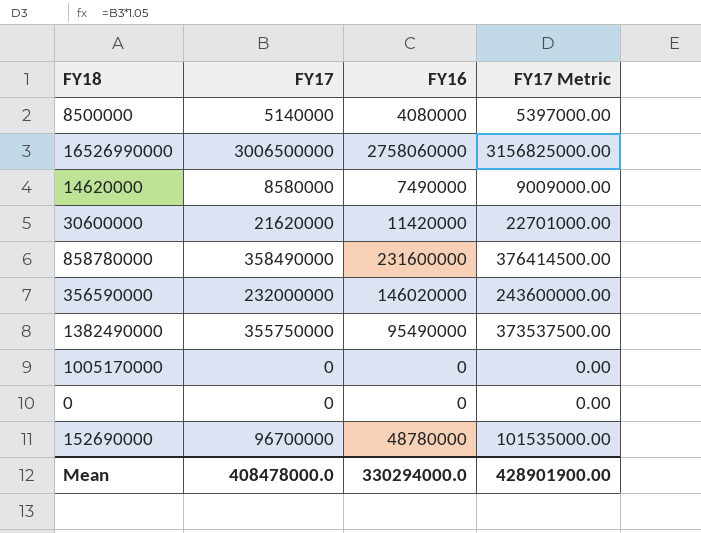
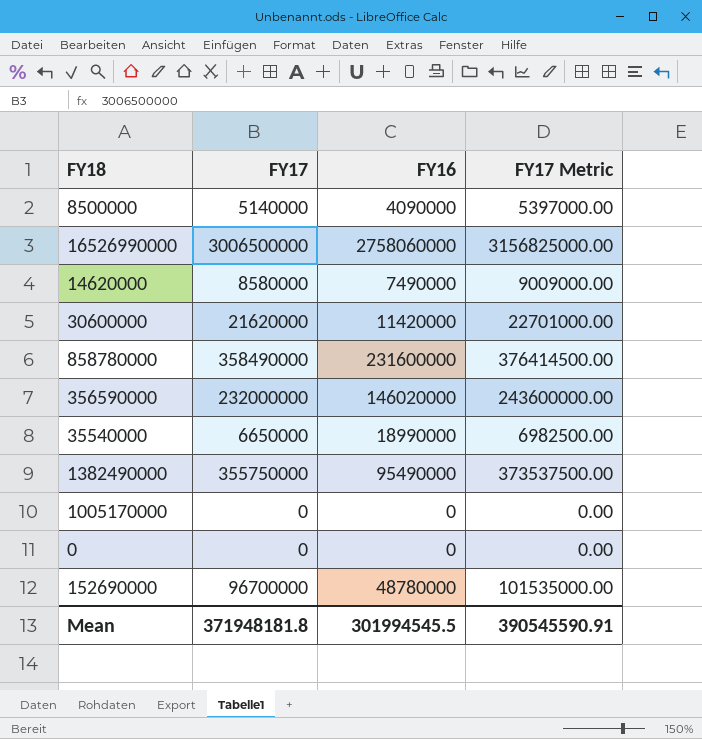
8500000 | FY16: 4080000 -> 4090000
row 35540000: none -> 6650000 | 18990000 | 6982500.00
Mean | FY17: 408478000.0 -> 371948181.8
Mean | FY16: 330294000.0 -> 301994545.5
Mean | FY17 Metric: 428901900.00 -> 390545590.91

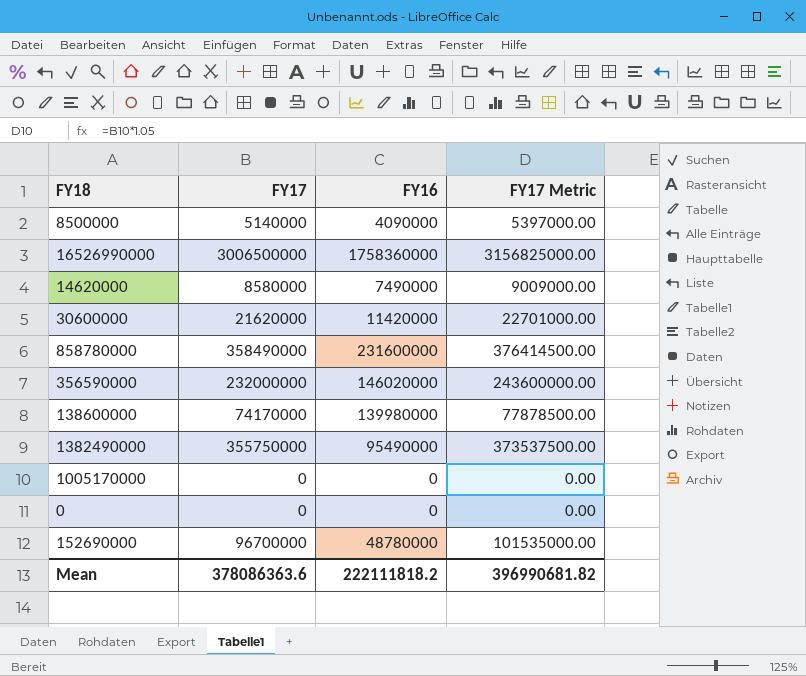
row 35540000: 6650000 | 18990000 | 6982500.00 -> none
16526990000 | FY16: 2758060000 -> 1758360000
row 138600000: none -> 74170000 | 139980000 | 77878500.00
Mean | FY17: 371948181.8 -> 378086363.6
Mean | FY16: 301994545.5 -> 222111818.2
Mean | FY17 Metric: 390545590.91 -> 396990681.82

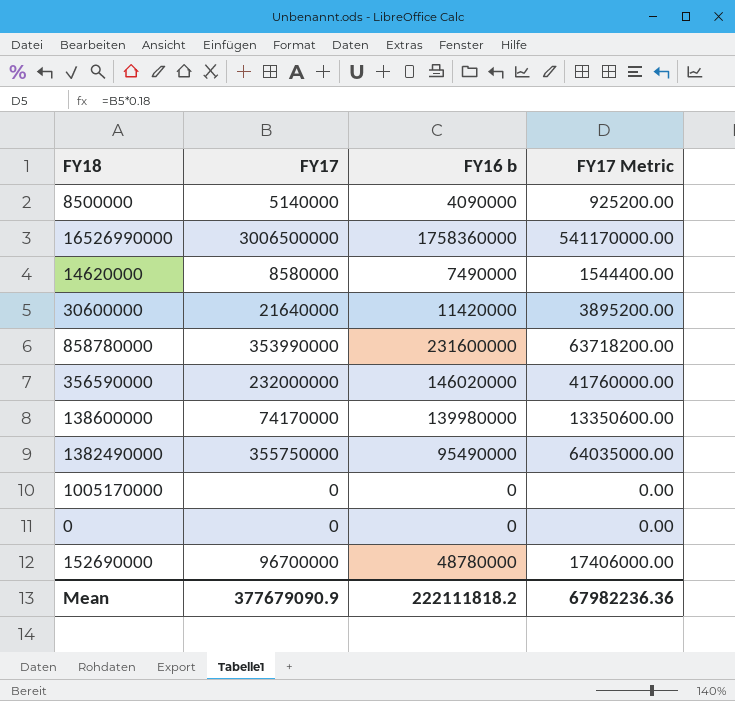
column name: FY16 -> FY16 b
column FY17 Metric | formula: [FY17] * 1.05 -> [FY17] * 0.18
30600000 | FY17: 21620000 -> 21640000
858780000 | FY17: 358490000 -> 353990000
Mean | FY17: 378086363.6 -> 377679090.9
Mean | FY17 Metric: 396990681.82 -> 67982236.36

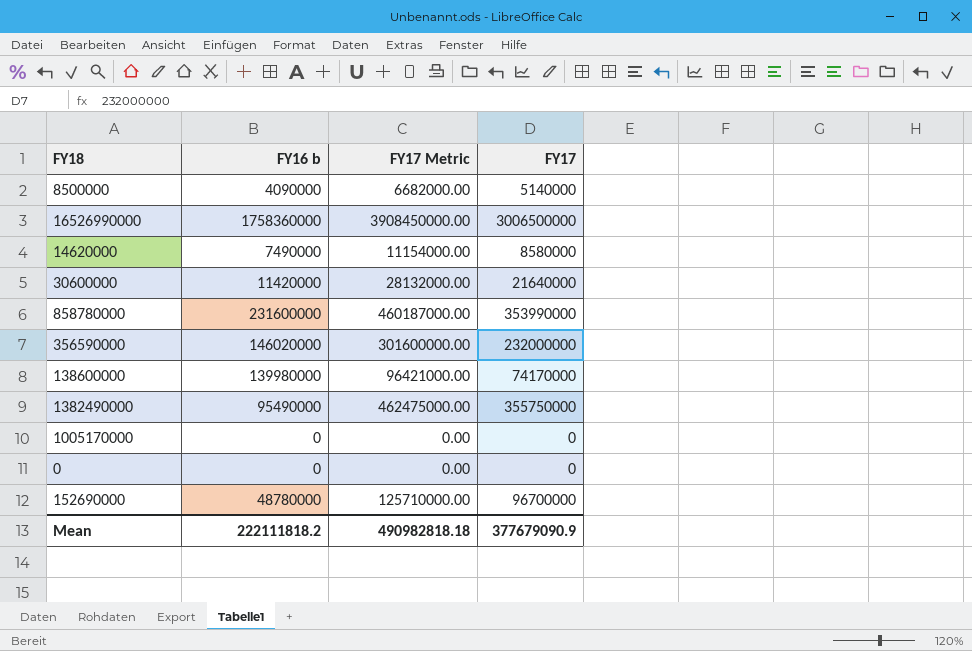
column FY17 Metric | formula: [FY17] * 0.18 -> [FY17] * 1.3
column FY17 | position: 2 -> 4
Mean | FY17 Metric: 67982236.36 -> 490982818.18

